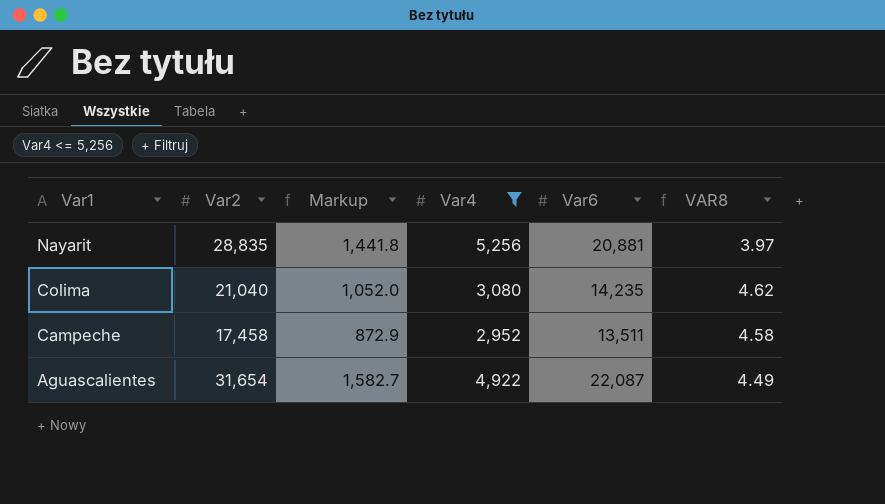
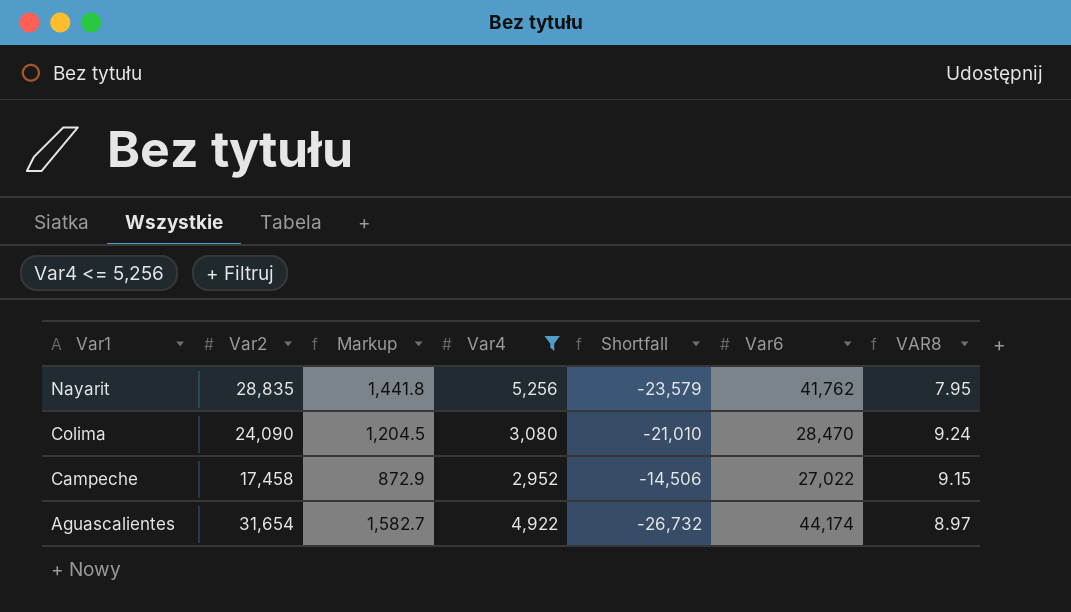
column Shortfall | formula: none -> [Var4] - [Var2]
Nayarit | Var6: 20,881 -> 41,762
Nayarit | VAR8: 3.97 -> 7.95
Colima | Var2: 21,040 -> 24,090
Colima | Markup: 1,052.0 -> 1,204.5
Colima | Var6: 14,235 -> 28,470
Colima | VAR8: 4.62 -> 9.24
Campeche | Var6: 13,511 -> 27,022
Campeche | VAR8: 4.58 -> 9.15
Aguascalientes | Var6: 22,087 -> 44,174
Aguascalientes | VAR8: 4.49 -> 8.97

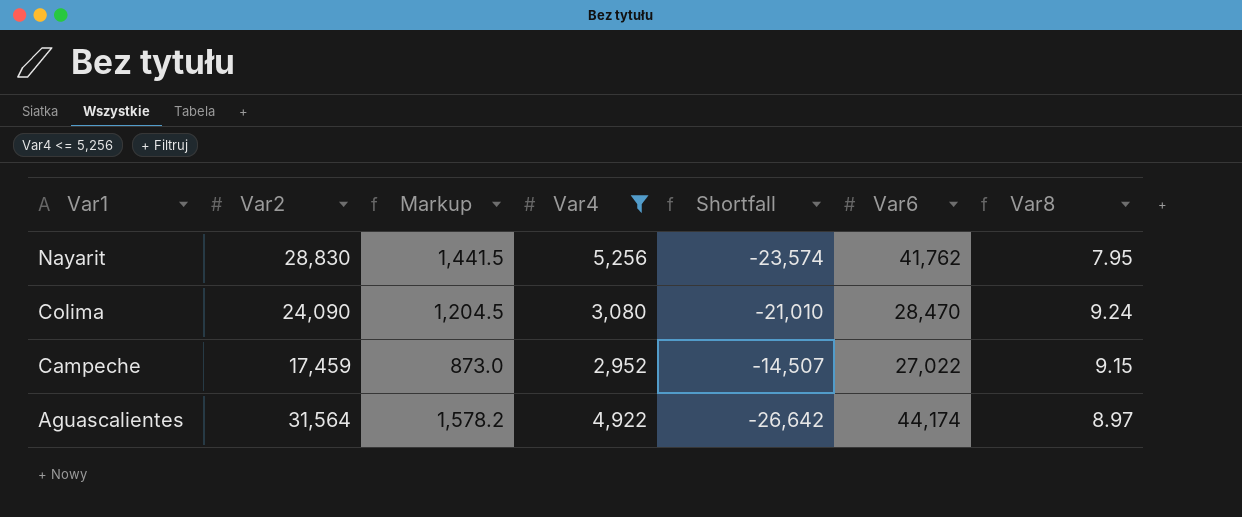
column name: VAR8 -> Var8
Nayarit | Var2: 28,835 -> 28,830
Nayarit | Markup: 1,441.8 -> 1,441.5
Nayarit | Shortfall: -23,579 -> -23,574
Campeche | Var2: 17,458 -> 17,459
Campeche | Markup: 872.9 -> 873.0
Campeche | Shortfall: -14,506 -> -14,507
Aguascalientes | Var2: 31,654 -> 31,564
Aguascalientes | Markup: 1,582.7 -> 1,578.2
Aguascalientes | Shortfall: -26,732 -> -26,642

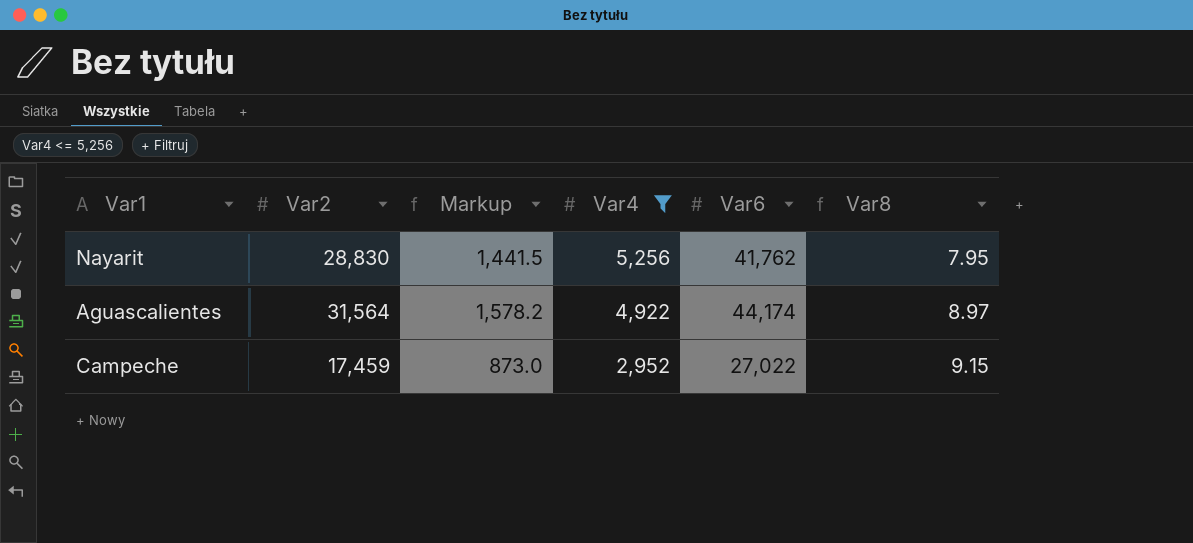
row order: Var1 descending -> Var4 descending
column Shortfall | formula: [Var4] - [Var2] -> none
row Colima: 24,090 | 1,204.5 | 3,080 | -21,010 | 28,470 | 9.24 -> none

